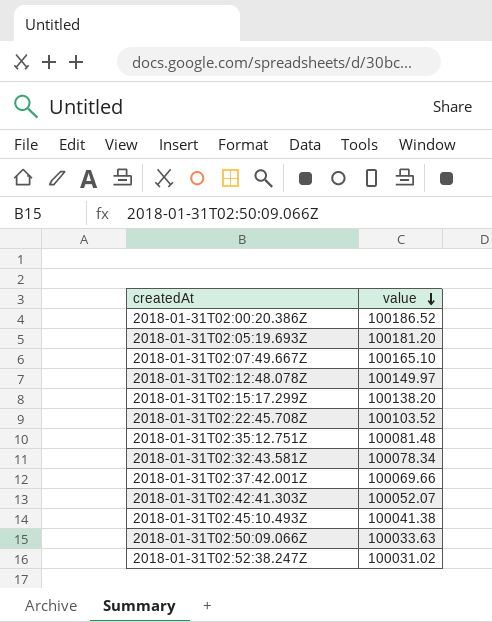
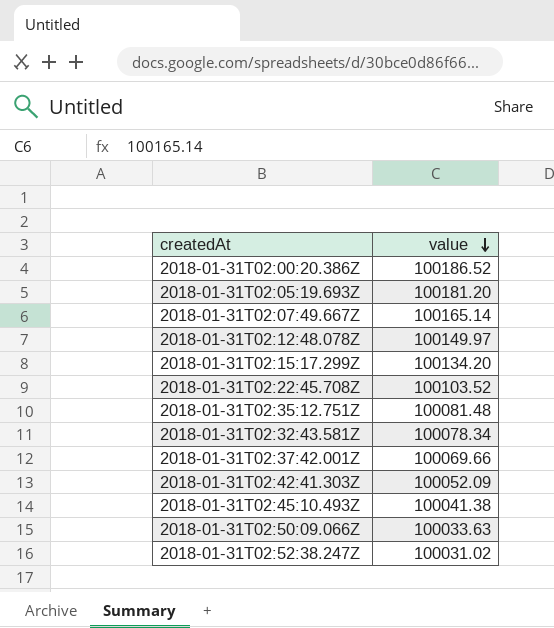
2018-01-31T02:07:49.667Z | value: 100165.10 -> 100165.14
2018-01-31T02:15:17.299Z | value: 100138.20 -> 100134.20
2018-01-31T02:42:41.303Z | value: 100052.07 -> 100052.09

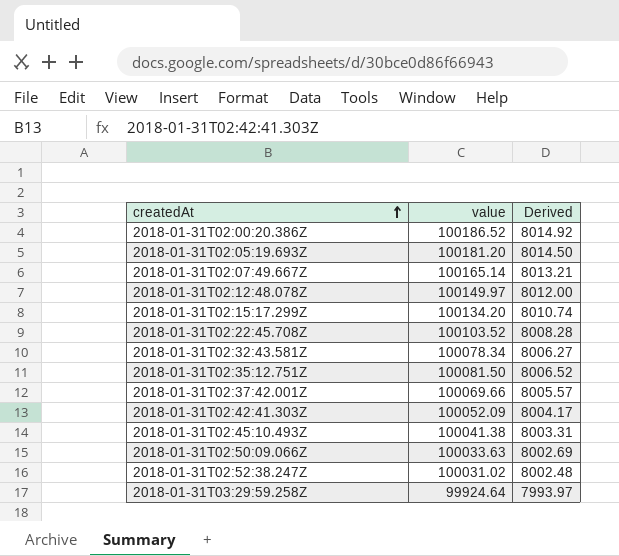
row order: value descending -> createdAt ascending
column Derived | formula: none -> [value] * 0.08
2018-01-31T02:35:12.751Z | value: 100081.48 -> 100081.50
row 2018-01-31T03:29:59.258Z: none -> 99924.64 | 7993.97

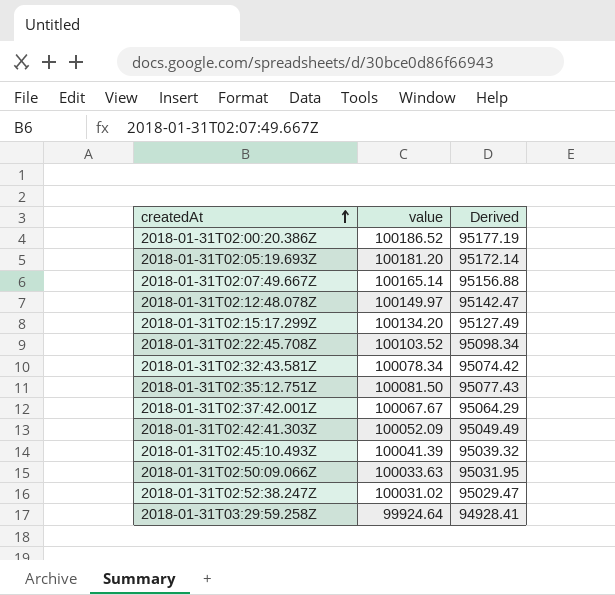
column Derived | formula: [value] * 0.08 -> [value] * 0.95
2018-01-31T02:37:42.001Z | value: 100069.66 -> 100067.67
2018-01-31T02:45:10.493Z | value: 100041.38 -> 100041.39

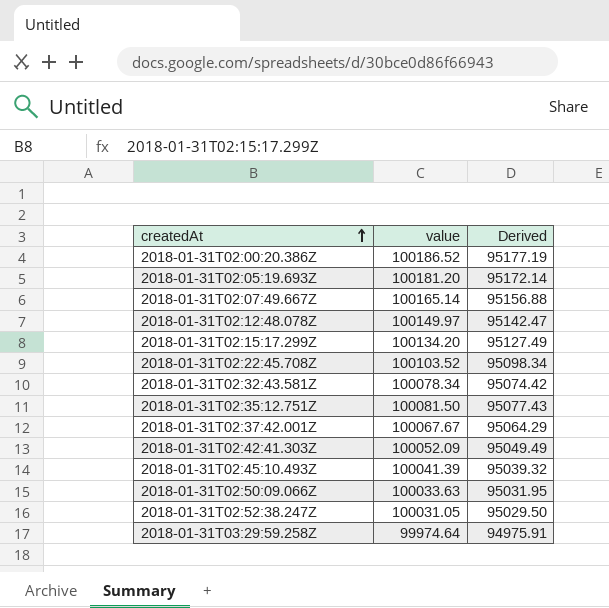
2018-01-31T02:52:38.247Z | value: 100031.02 -> 100031.05
2018-01-31T02:52:38.247Z | Derived: 95029.47 -> 95029.50
2018-01-31T03:29:59.258Z | value: 99924.64 -> 99974.64
2018-01-31T03:29:59.258Z | Derived: 94928.41 -> 94975.91

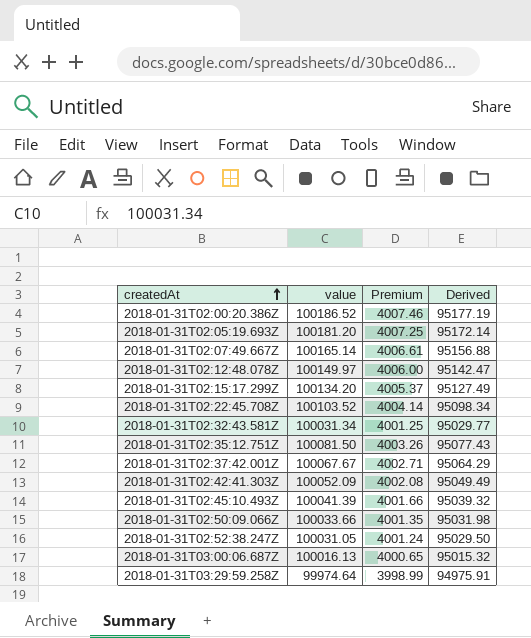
column Premium | formula: none -> [value] * 0.04
2018-01-31T02:32:43.581Z | value: 100078.34 -> 100031.34
2018-01-31T02:32:43.581Z | Derived: 95074.42 -> 95029.77
2018-01-31T02:50:09.066Z | value: 100033.63 -> 100033.66
2018-01-31T02:50:09.066Z | Derived: 95031.95 -> 95031.98
row 2018-01-31T03:00:06.687Z: none -> 100016.13 | 4000.65 | 95015.32

